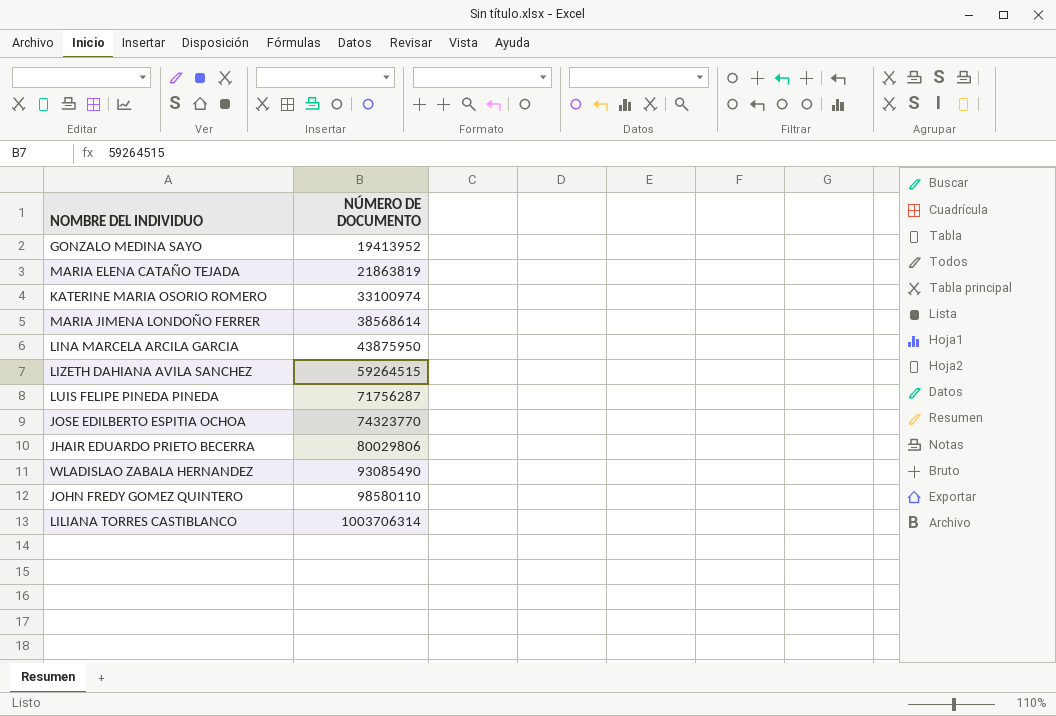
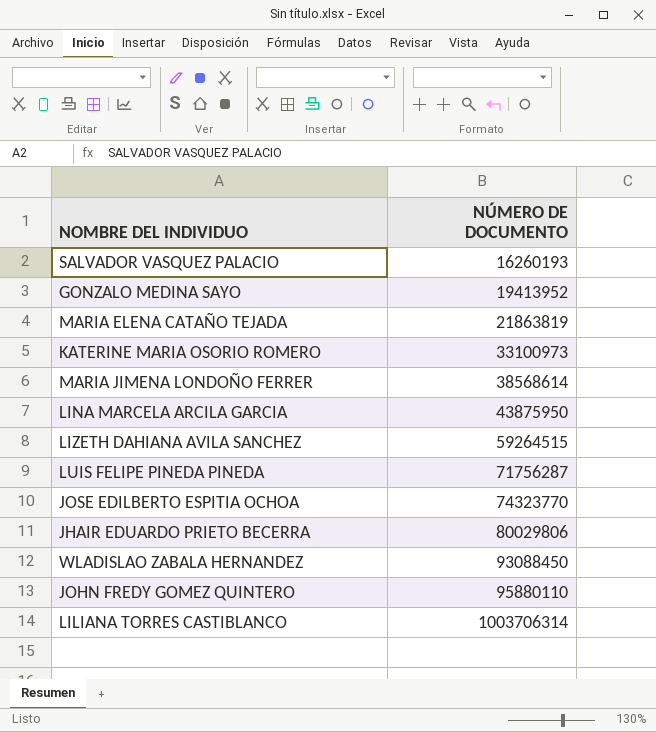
row SALVADOR VASQUEZ PALACIO: none -> 16260193
KATERINE MARIA OSORIO ROMERO | NÚMERO DE DOCUMENTO: 33100974 -> 33100973
WLADISLAO ZABALA HERNANDEZ | NÚMERO DE DOCUMENTO: 93085490 -> 93088450
JOHN FREDY GOMEZ QUINTERO | NÚMERO DE DOCUMENTO: 98580110 -> 95880110

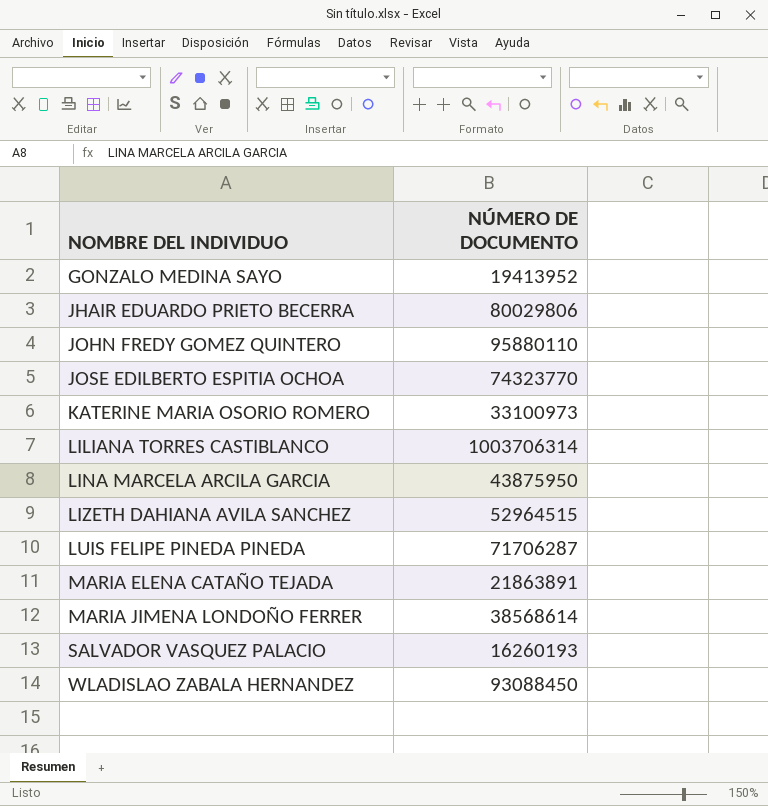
row order: NÚMERO DE DOCUMENTO ascending -> NOMBRE DEL INDIVIDUO ascending
LIZETH DAHIANA AVILA SANCHEZ | NÚMERO DE DOCUMENTO: 59264515 -> 52964515
LUIS FELIPE PINEDA PINEDA | NÚMERO DE DOCUMENTO: 71756287 -> 71706287
MARIA ELENA CATAÑO TEJADA | NÚMERO DE DOCUMENTO: 21863819 -> 21863891

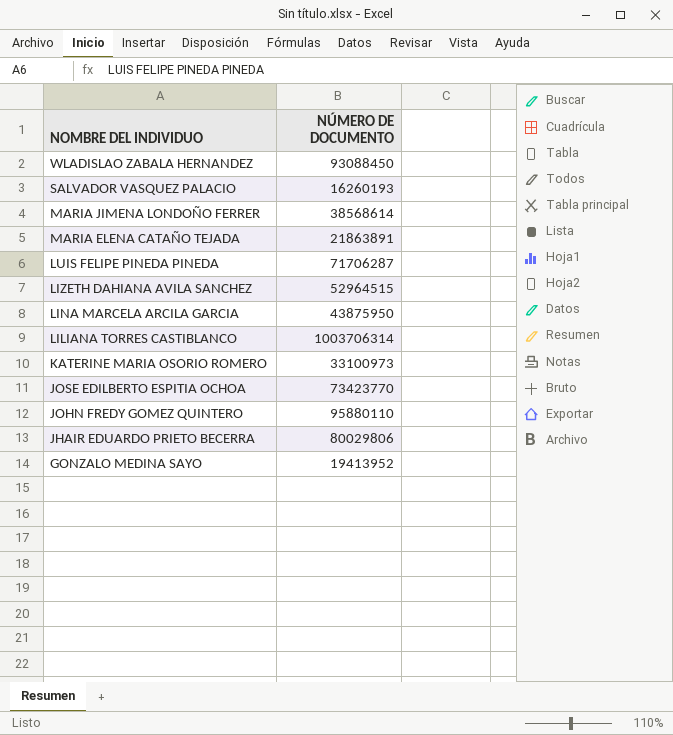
row order: NOMBRE DEL INDIVIDUO ascending -> NOMBRE DEL INDIVIDUO descending
JOSE EDILBERTO ESPITIA OCHOA | NÚMERO DE DOCUMENTO: 74323770 -> 73423770

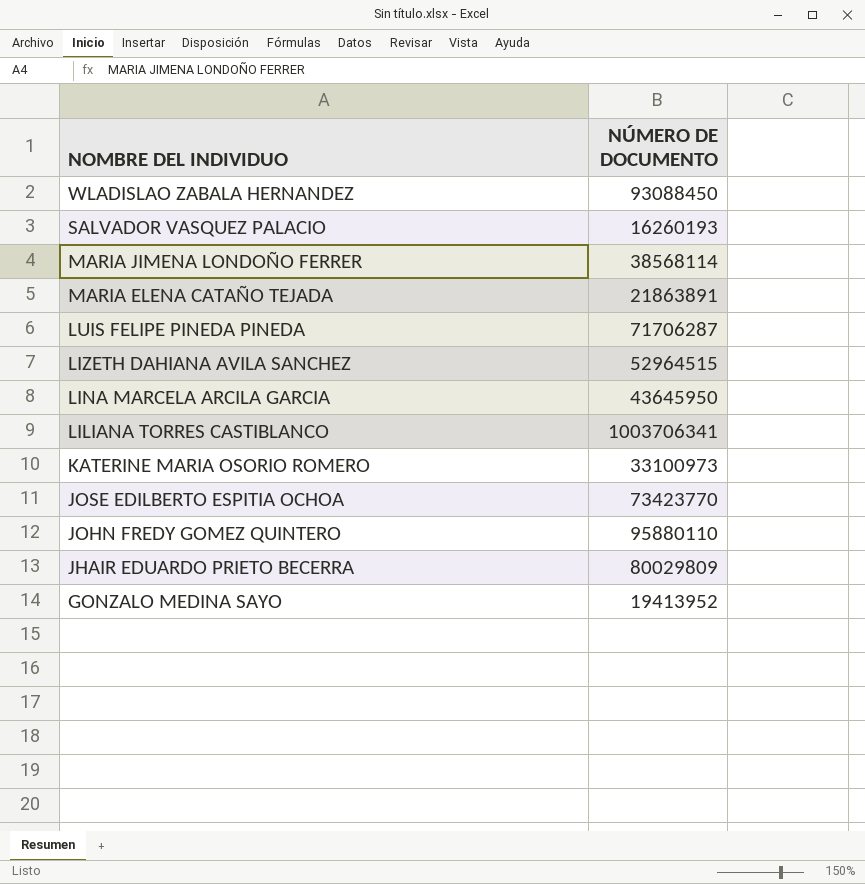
MARIA JIMENA LONDOÑO FERRER | NÚMERO DE DOCUMENTO: 38568614 -> 38568114
LINA MARCELA ARCILA GARCIA | NÚMERO DE DOCUMENTO: 43875950 -> 43645950
LILIANA TORRES CASTIBLANCO | NÚMERO DE DOCUMENTO: 1003706314 -> 1003706341
JHAIR EDUARDO PRIETO BECERRA | NÚMERO DE DOCUMENTO: 80029806 -> 80029809

